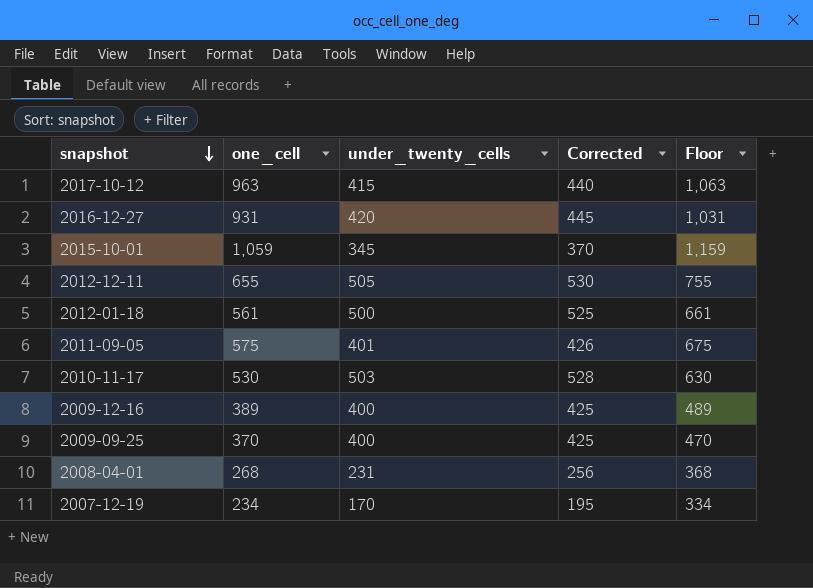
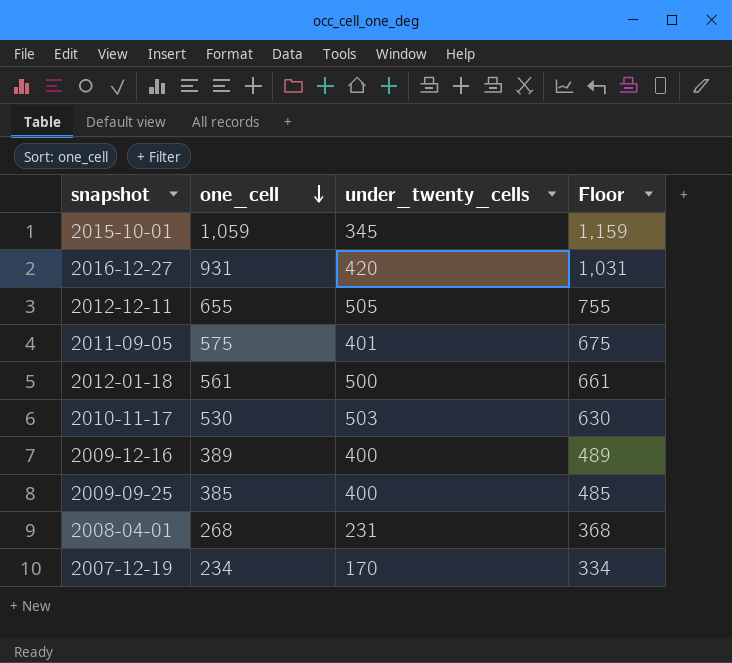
row order: snapshot descending -> one_cell descending
column Corrected | formula: [under_twenty_cells] + 25 -> none
row 2017-10-12: 963 | 415 | 440 | 1,063 -> none
2009-09-25 | one_cell: 370 -> 385
2009-09-25 | Floor: 470 -> 485

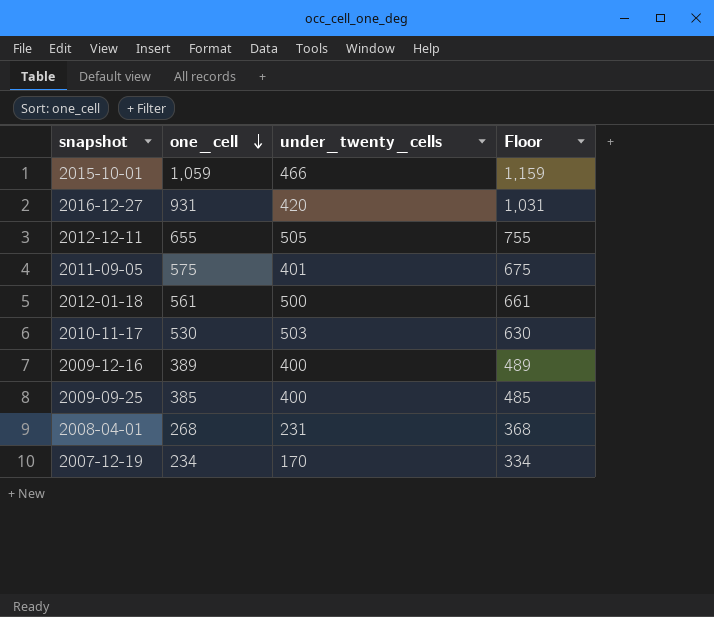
2015-10-01 | under_twenty_cells: 345 -> 466

